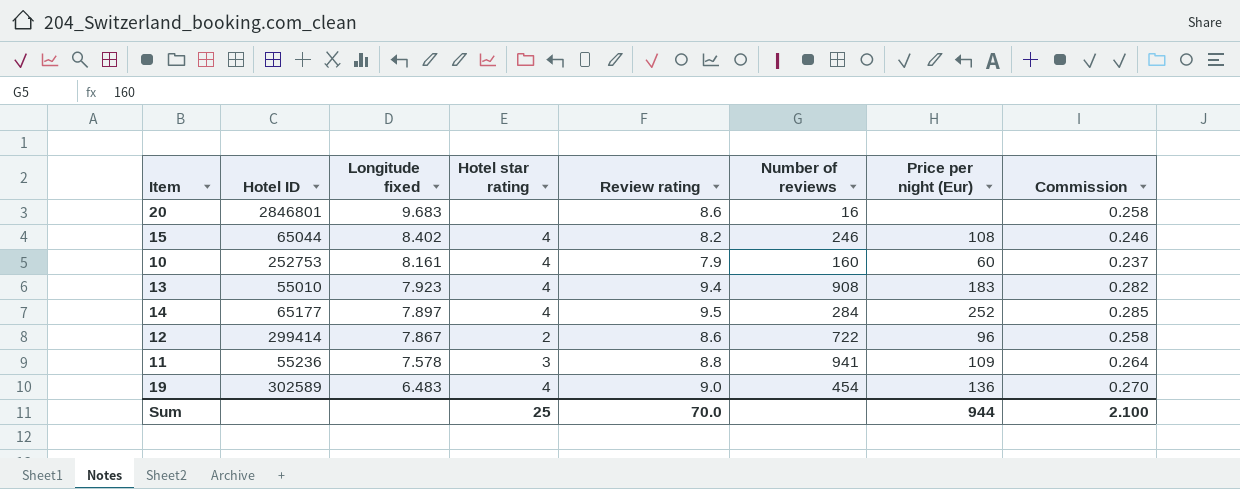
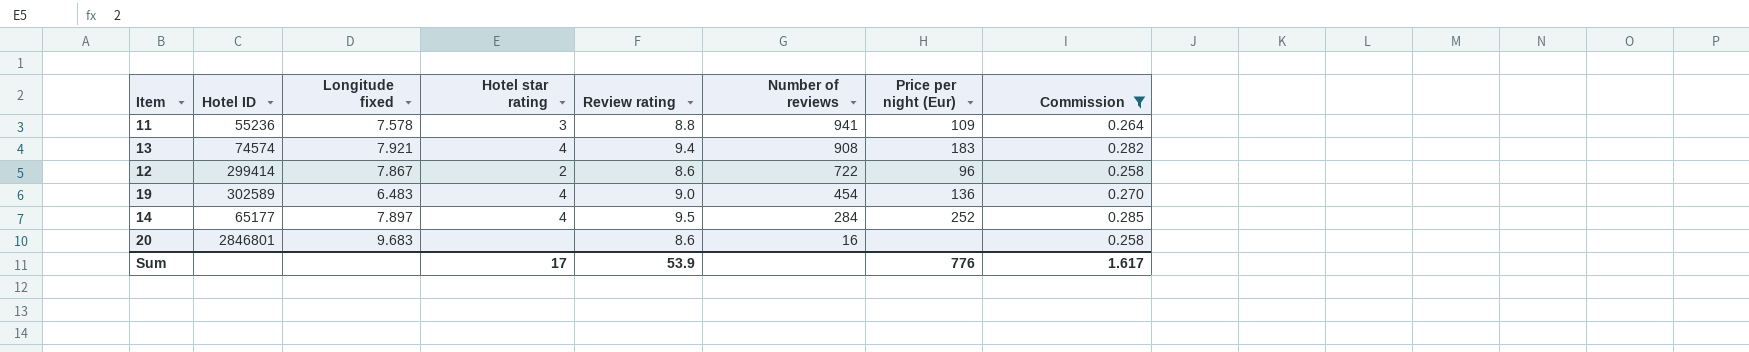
filter: none -> Commission >= 0.258
row order: Longitude fixed descending -> Number of reviews descending
13 | Hotel ID: 55010 -> 74574
13 | Longitude fixed: 7.923 -> 7.921
Sum | Hotel star rating: 25 -> 17
Sum | Review rating: 70.0 -> 53.9
Sum | Price per night (Eur): 944 -> 776
Sum | Commission: 2.100 -> 1.617

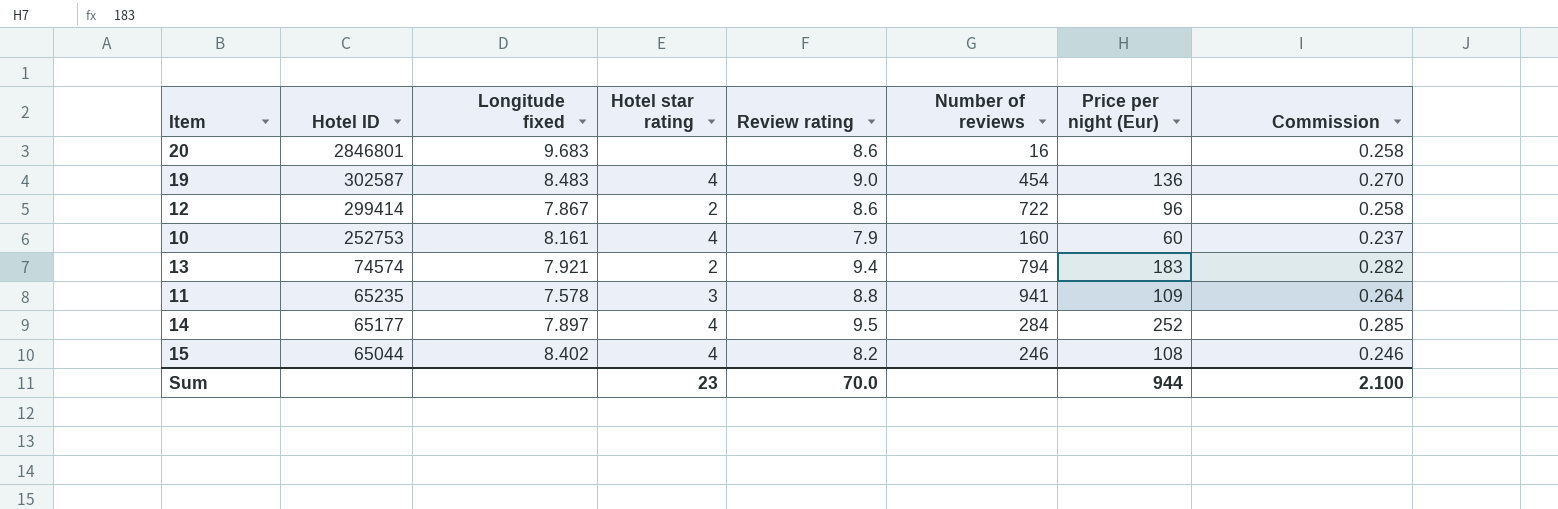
filter: Commission >= 0.258 -> none
row order: Number of reviews descending -> Hotel ID descending
19 | Hotel ID: 302589 -> 302587
19 | Longitude fixed: 6.483 -> 8.483
13 | Hotel star rating: 4 -> 2
13 | Number of reviews: 908 -> 794
11 | Hotel ID: 55236 -> 65235
Sum | Hotel star rating: 17 -> 23
Sum | Review rating: 53.9 -> 70.0
Sum | Price per night (Eur): 776 -> 944
Sum | Commission: 1.617 -> 2.100

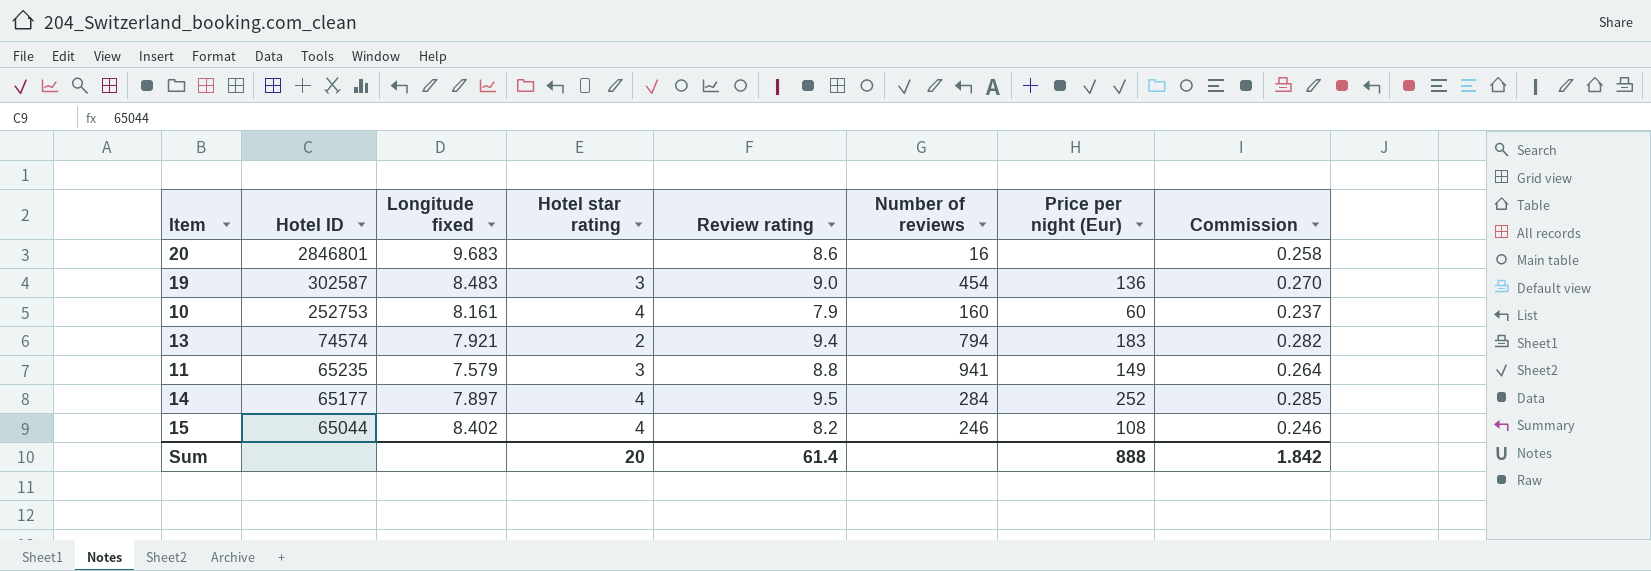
row 12: 299414 | 7.867 | 2 | 8.6 | 722 | 96 | 0.258 -> none
19 | Hotel star rating: 4 -> 3
11 | Longitude fixed: 7.578 -> 7.579
11 | Price per night (Eur): 109 -> 149
Sum | Hotel star rating: 23 -> 20
Sum | Review rating: 70.0 -> 61.4
Sum | Price per night (Eur): 944 -> 888
Sum | Commission: 2.100 -> 1.842

